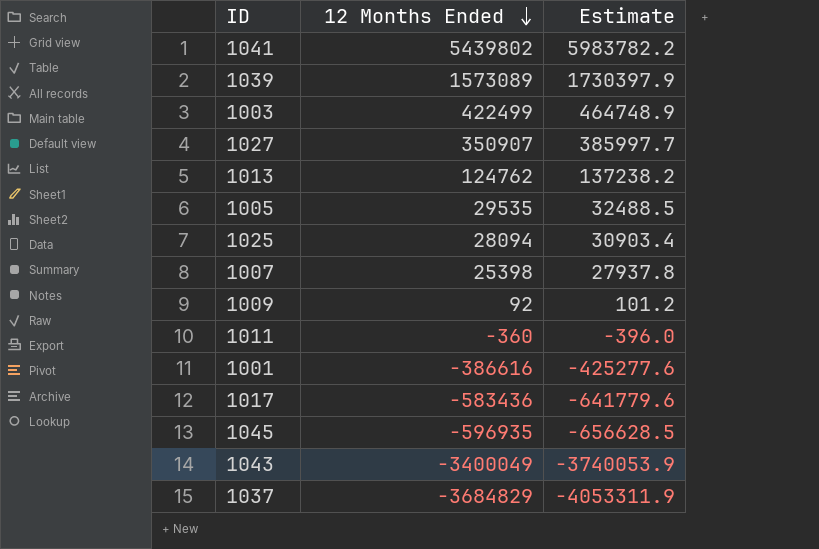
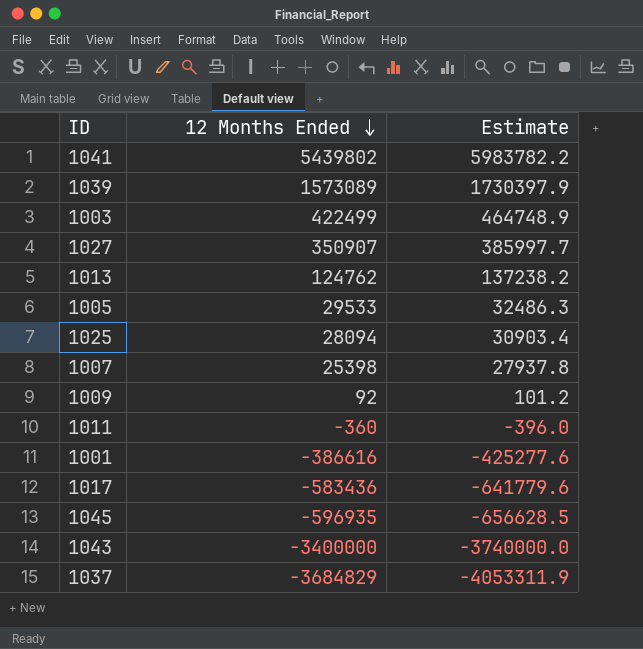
1005 | 12 Months Ended: 29535 -> 29533
1005 | Estimate: 32488.5 -> 32486.3
1043 | 12 Months Ended: -3400049 -> -3400000
1043 | Estimate: -3740053.9 -> -3740000.0

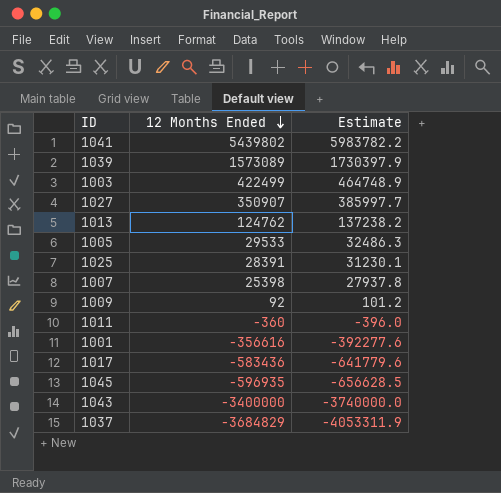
1025 | 12 Months Ended: 28094 -> 28391
1025 | Estimate: 30903.4 -> 31230.1
1001 | 12 Months Ended: -386616 -> -356616
1001 | Estimate: -425277.6 -> -392277.6

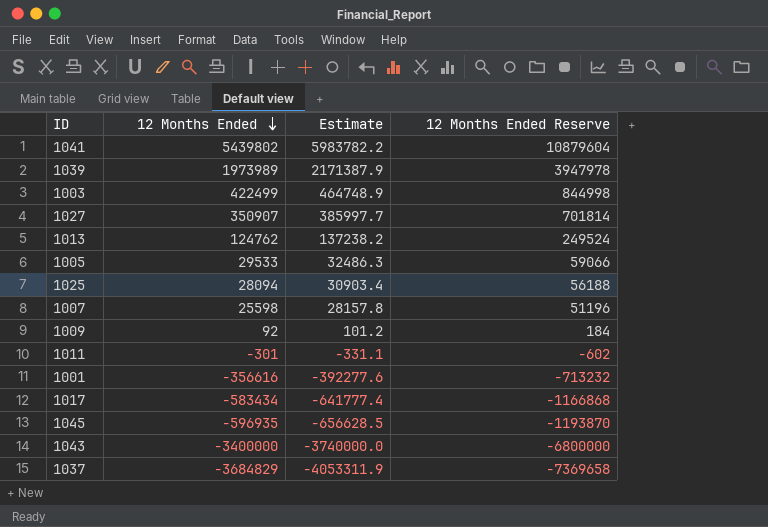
column 12 Months Ended Reserve | formula: none -> [12 Months Ended] * 2
1039 | 12 Months Ended: 1573089 -> 1973989
1039 | Estimate: 1730397.9 -> 2171387.9
1025 | 12 Months Ended: 28391 -> 28094
1025 | Estimate: 31230.1 -> 30903.4
1007 | 12 Months Ended: 25398 -> 25598
1007 | Estimate: 27937.8 -> 28157.8
1011 | 12 Months Ended: -360 -> -301
1011 | Estimate: -396.0 -> -331.1
1017 | 12 Months Ended: -583436 -> -583434
1017 | Estimate: -641779.6 -> -641777.4

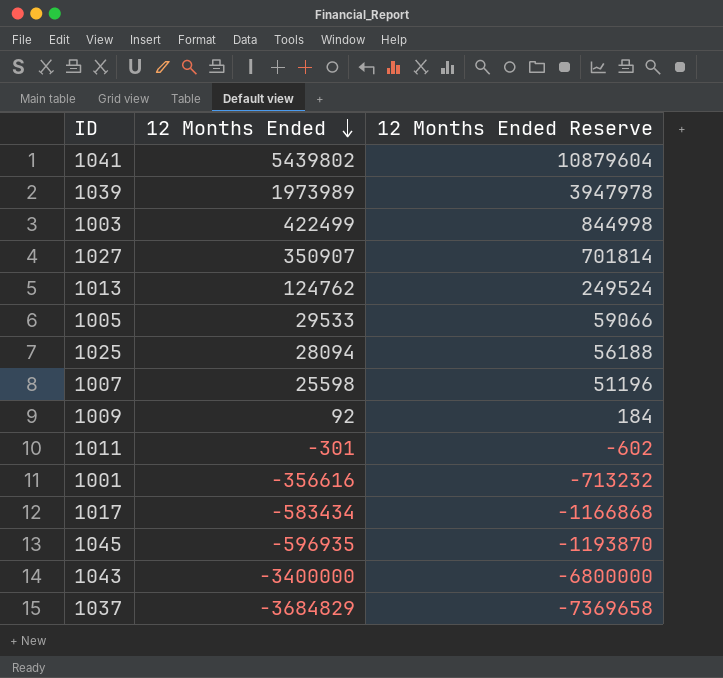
column Estimate | formula: [12 Months Ended] * 1.1 -> none

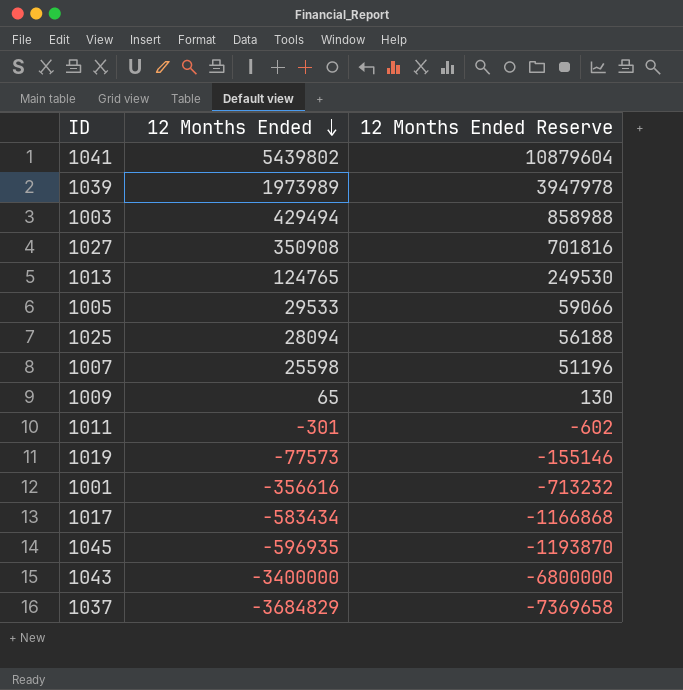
1003 | 12 Months Ended: 422499 -> 429494
1003 | 12 Months Ended Reserve: 844998 -> 858988
1027 | 12 Months Ended: 350907 -> 350908
1027 | 12 Months Ended Reserve: 701814 -> 701816
1013 | 12 Months Ended: 124762 -> 124765
1013 | 12 Months Ended Reserve: 249524 -> 249530
1009 | 12 Months Ended: 92 -> 65
1009 | 12 Months Ended Reserve: 184 -> 130
row 1019: none -> -77573 | -155146

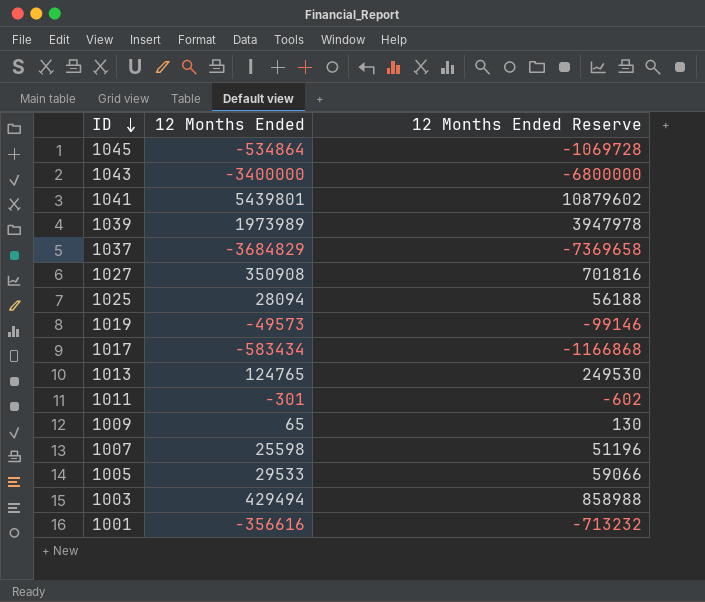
row order: 12 Months Ended descending -> ID descending
1045 | 12 Months Ended: -596935 -> -534864
1045 | 12 Months Ended Reserve: -1193870 -> -1069728
1041 | 12 Months Ended: 5439802 -> 5439801
1041 | 12 Months Ended Reserve: 10879604 -> 10879602
1019 | 12 Months Ended: -77573 -> -49573
1019 | 12 Months Ended Reserve: -155146 -> -99146

